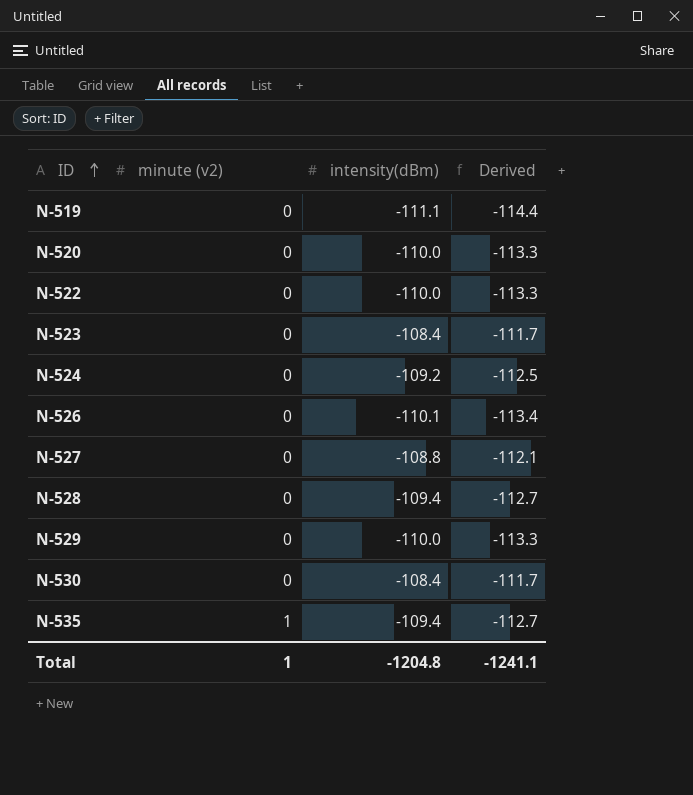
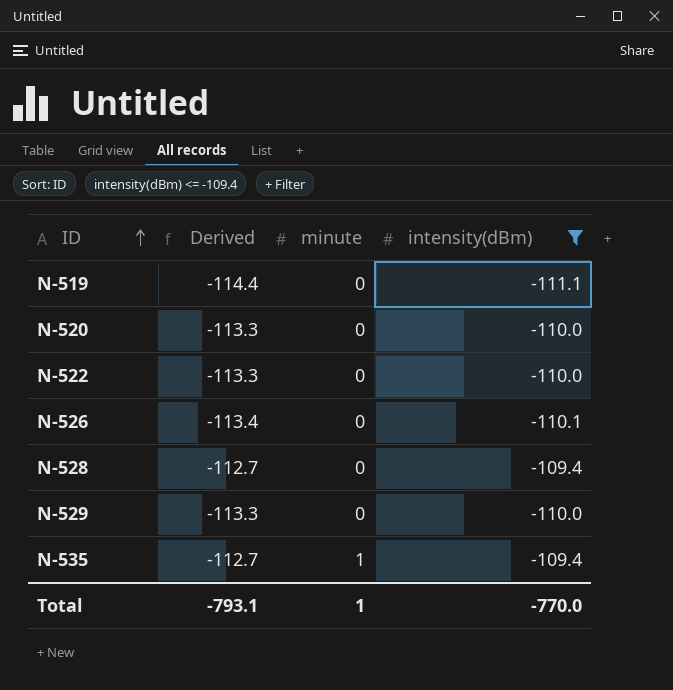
filter: none -> intensity(dBm) <= -109.4
column Derived | position: 4 -> 2
column name: minute (v2) -> minute
Total | Derived: -1241.1 -> -793.1
Total | intensity(dBm): -1204.8 -> -770.0

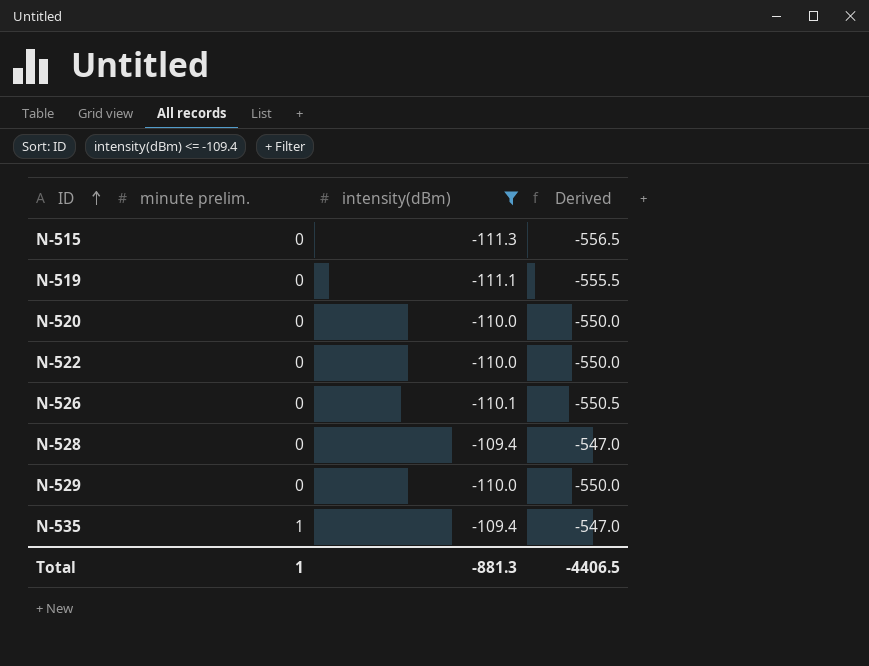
column name: minute -> minute prelim.
column Derived | formula: [intensity(dBm)] * 1.03 -> [intensity(dBm)] * 5
column Derived | position: 2 -> 4
row N-515: none -> 0 | -111.3 | -556.5
Total | intensity(dBm): -770.0 -> -881.3
Total | Derived: -793.1 -> -4406.5

